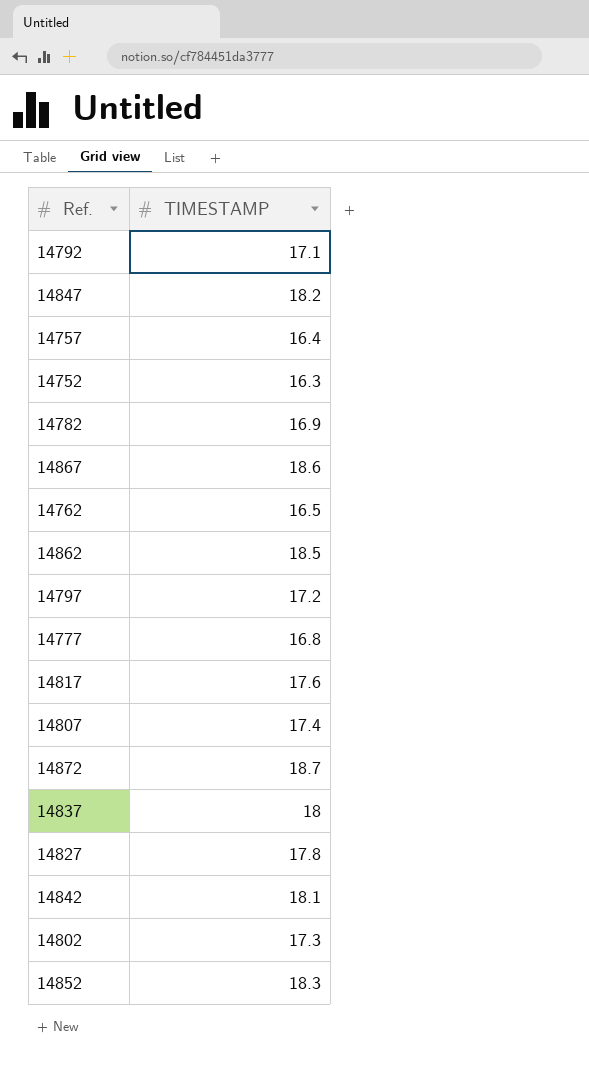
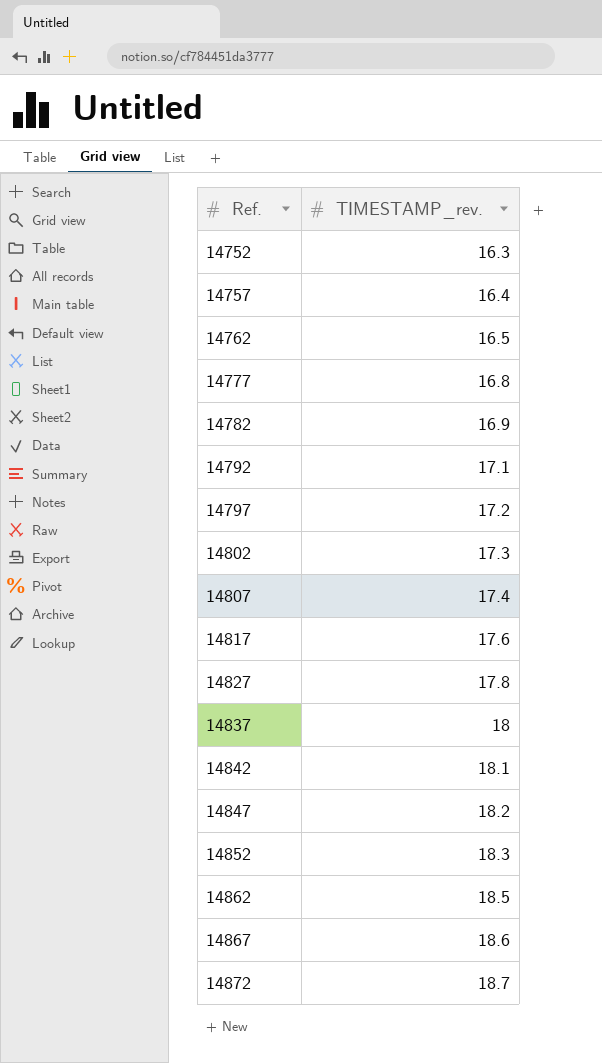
row order: none -> Ref. ascending
column name: TIMESTAMP -> TIMESTAMP_rev.

